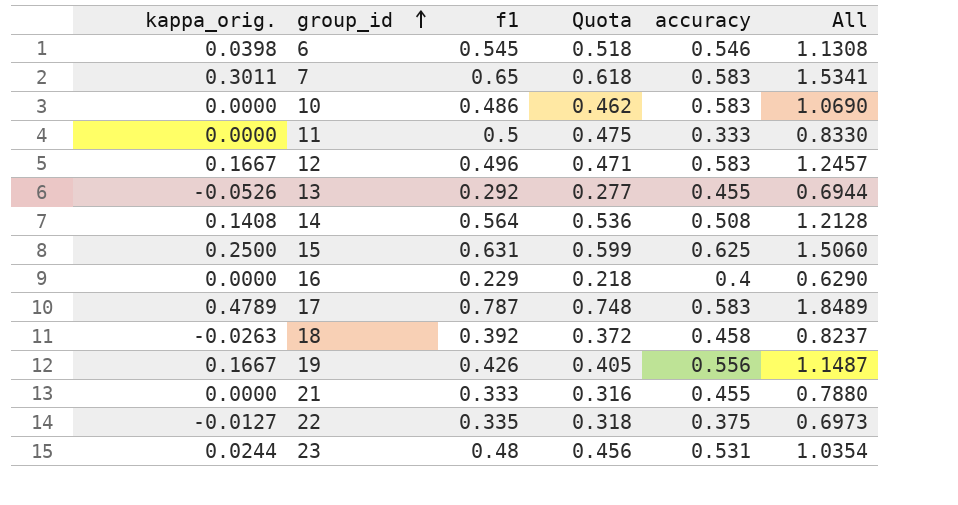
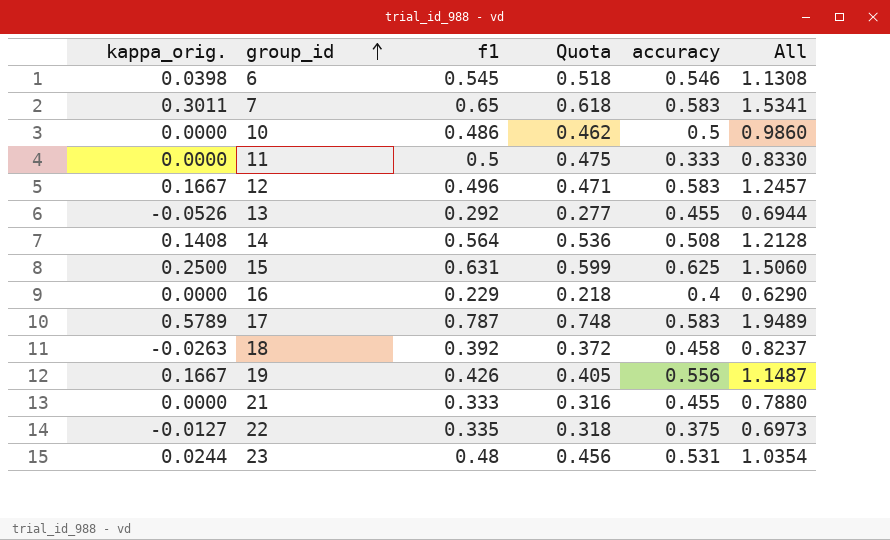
10 | accuracy: 0.583 -> 0.5
10 | All: 1.0690 -> 0.9860
17 | kappa_orig.: 0.4789 -> 0.5789
17 | All: 1.8489 -> 1.9489

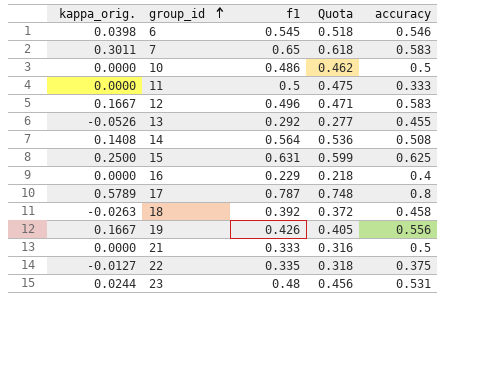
column All | formula: [kappa_orig.] + [f1] + [accuracy] -> none
17 | accuracy: 0.583 -> 0.8
21 | accuracy: 0.455 -> 0.5

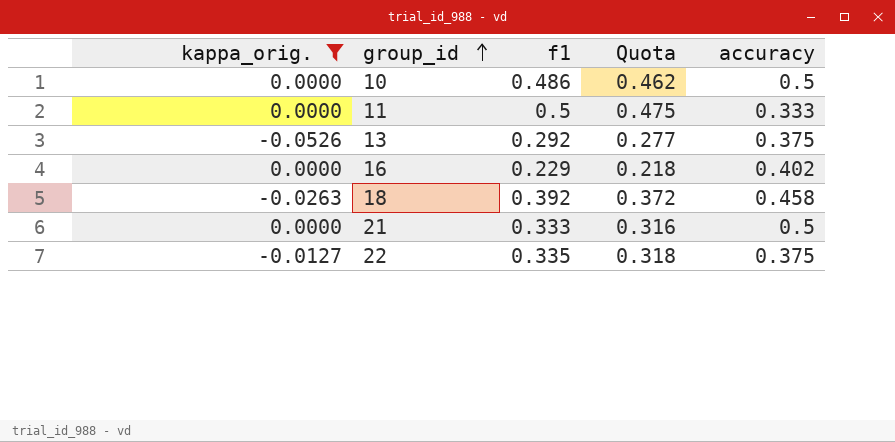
filter: none -> kappa_orig. <= 0.0000
13 | accuracy: 0.455 -> 0.375
16 | accuracy: 0.4 -> 0.402

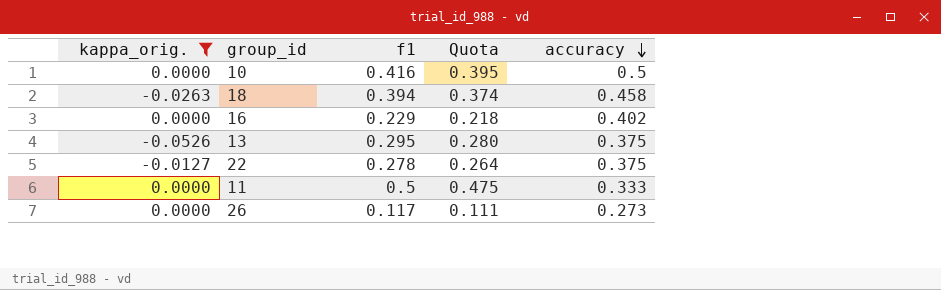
row order: group_id ascending -> accuracy descending
row 21: 0.0000 | 0.333 | 0.316 | 0.5 -> none
10 | f1: 0.486 -> 0.416
10 | Quota: 0.462 -> 0.395
18 | f1: 0.392 -> 0.394
18 | Quota: 0.372 -> 0.374
13 | f1: 0.292 -> 0.295
13 | Quota: 0.277 -> 0.280
22 | f1: 0.335 -> 0.278
22 | Quota: 0.318 -> 0.264
row 26: none -> 0.0000 | 0.117 | 0.111 | 0.273

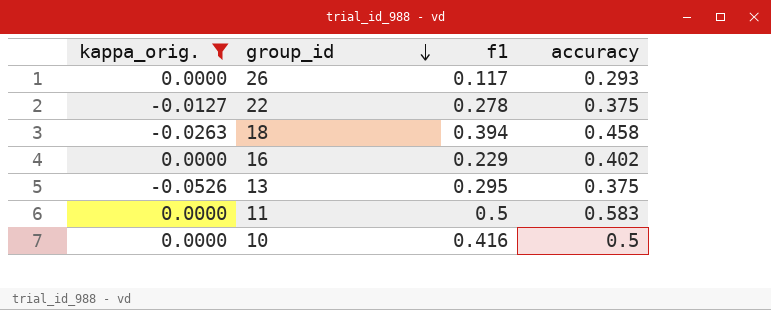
row order: accuracy descending -> group_id descending
column Quota | formula: [f1] * 0.95 -> none
26 | accuracy: 0.273 -> 0.293
11 | accuracy: 0.333 -> 0.583

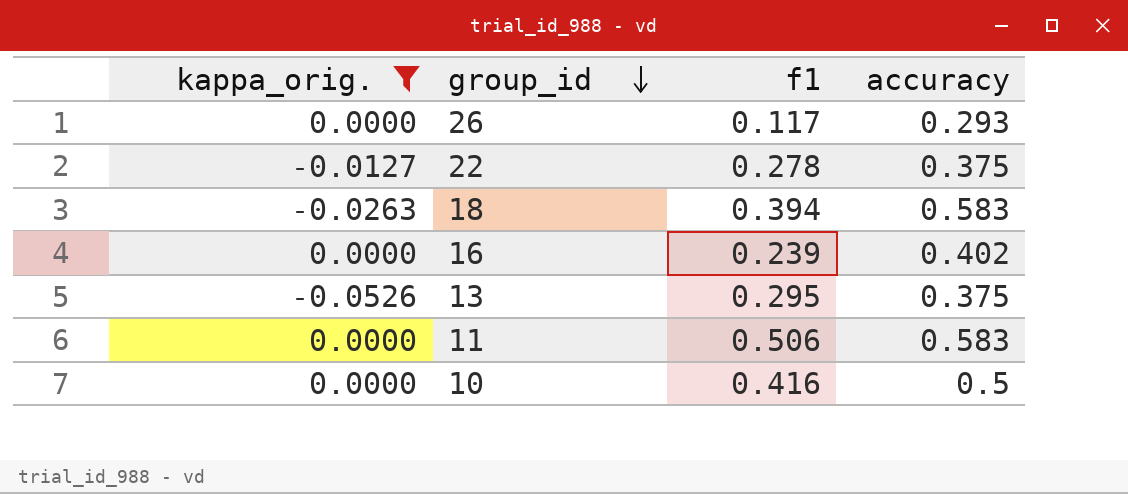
18 | accuracy: 0.458 -> 0.583
16 | f1: 0.229 -> 0.239
11 | f1: 0.5 -> 0.506

